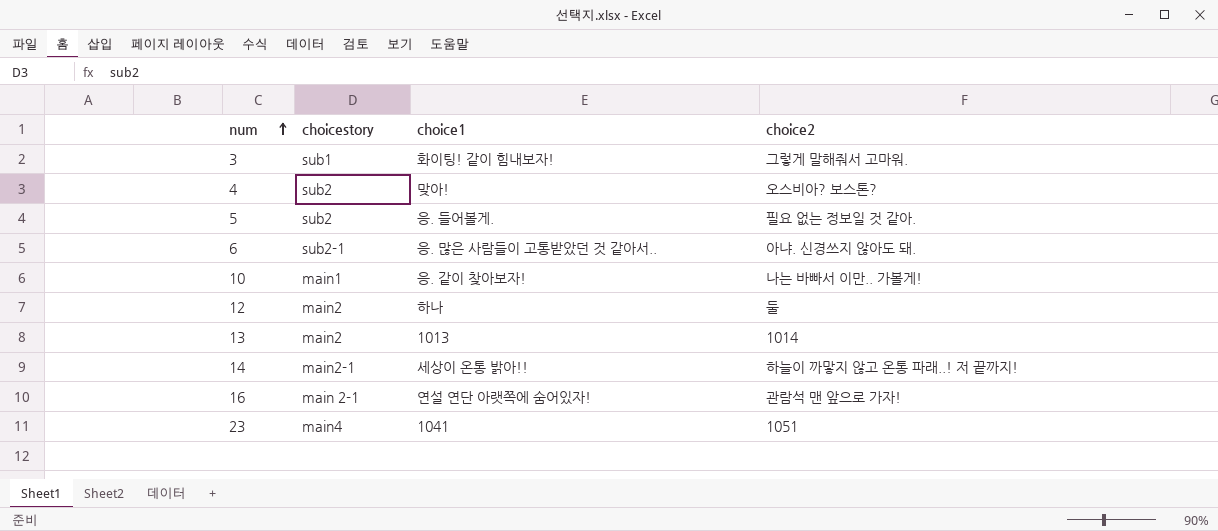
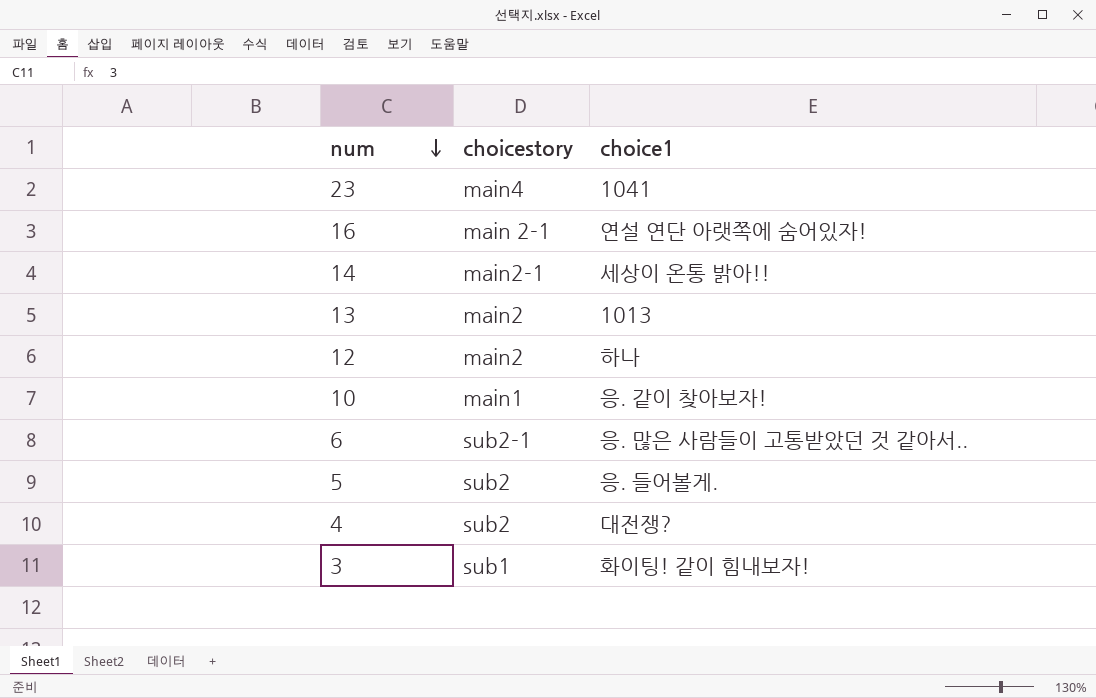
row order: num ascending -> num descending
column choice2 | position: 4 -> none
4 | choice1: 맞아! -> 대전쟁?

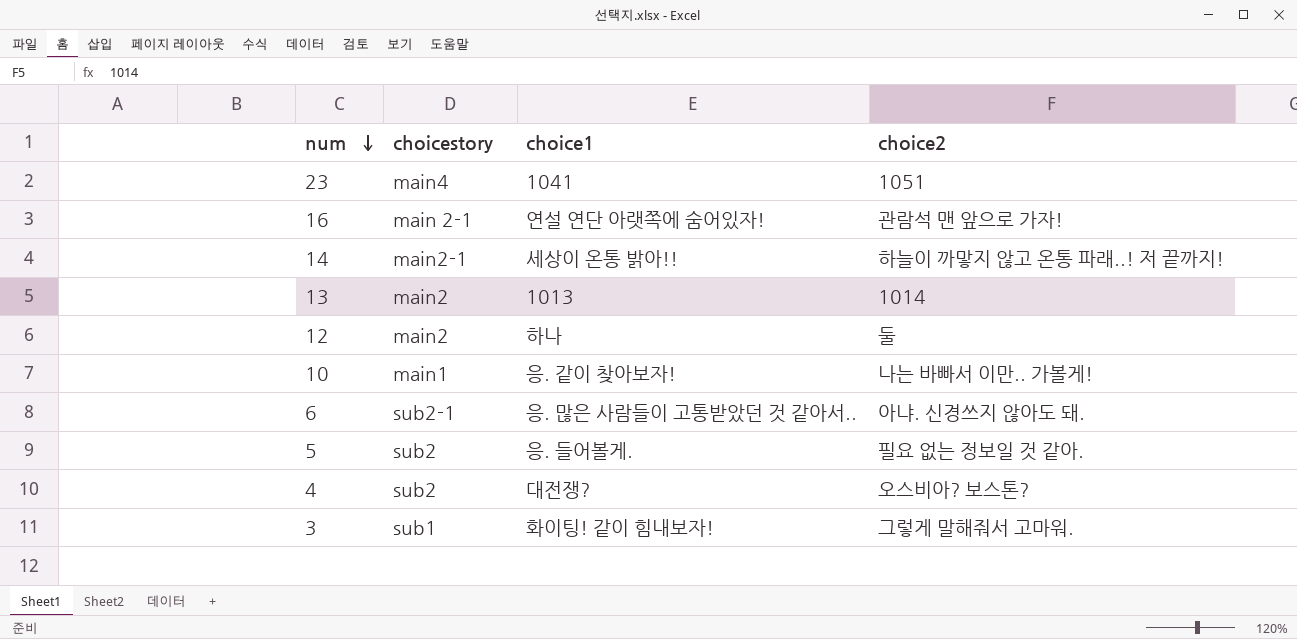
column choice2 | position: none -> 4

